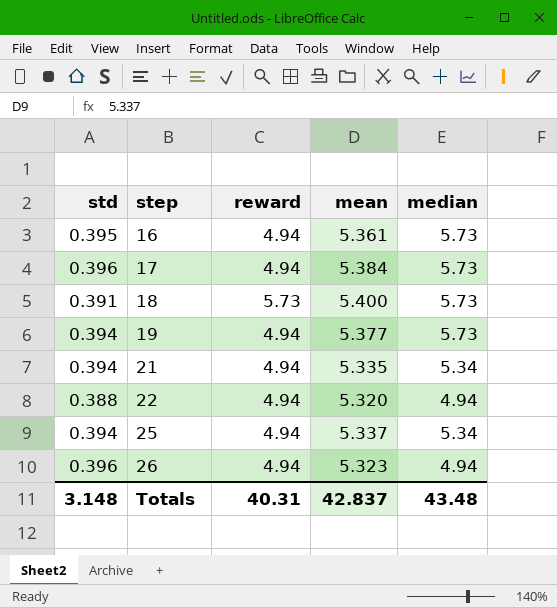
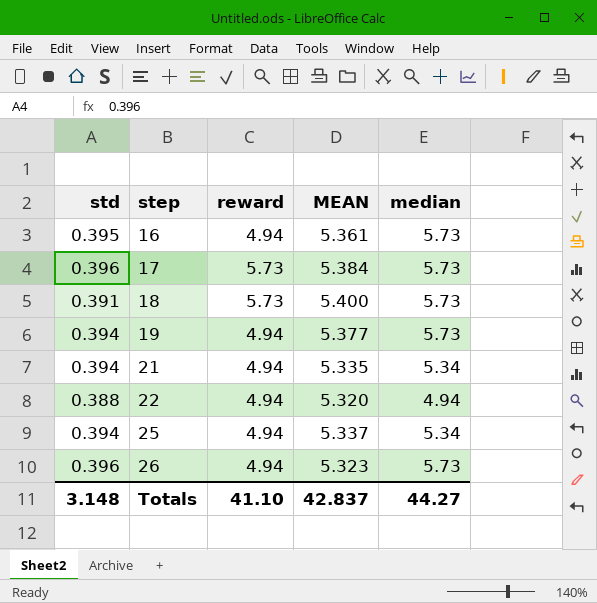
column name: mean -> MEAN
17 | reward: 4.94 -> 5.73
26 | median: 4.94 -> 5.73
Totals | reward: 40.31 -> 41.10
Totals | median: 43.48 -> 44.27

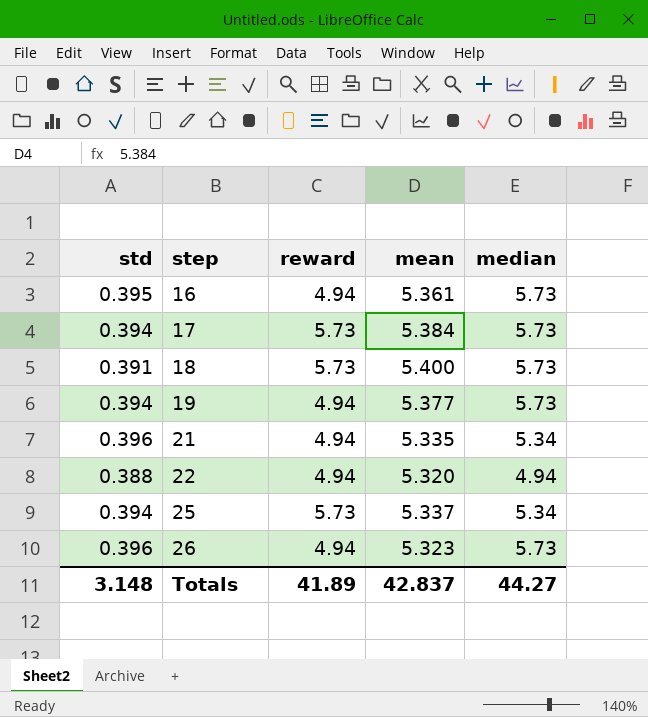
column name: MEAN -> mean
17 | std: 0.396 -> 0.394
21 | std: 0.394 -> 0.396
25 | reward: 4.94 -> 5.73
Totals | reward: 41.10 -> 41.89

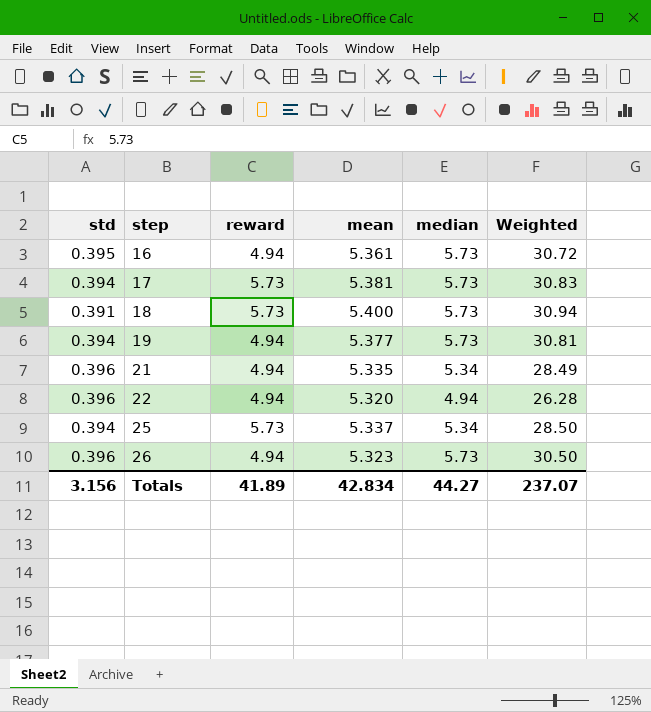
column Weighted | formula: none -> [mean] * [median]
17 | mean: 5.384 -> 5.381
22 | std: 0.388 -> 0.396
Totals | std: 3.148 -> 3.156
Totals | mean: 42.837 -> 42.834

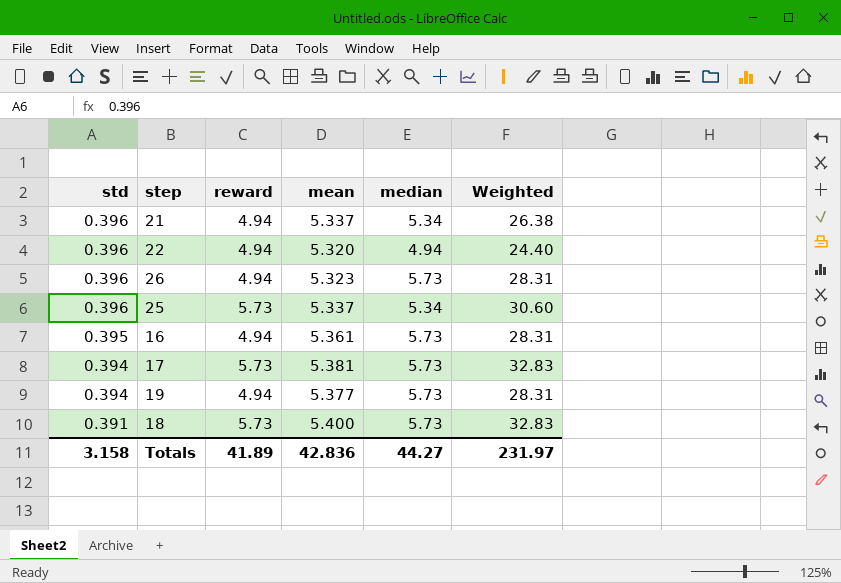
row order: step ascending -> std descending
column Weighted | formula: [mean] * [median] -> [reward] * [median]
21 | mean: 5.335 -> 5.337
25 | std: 0.394 -> 0.396
Totals | std: 3.156 -> 3.158
Totals | mean: 42.834 -> 42.836
Totals | Weighted: 237.07 -> 231.97

